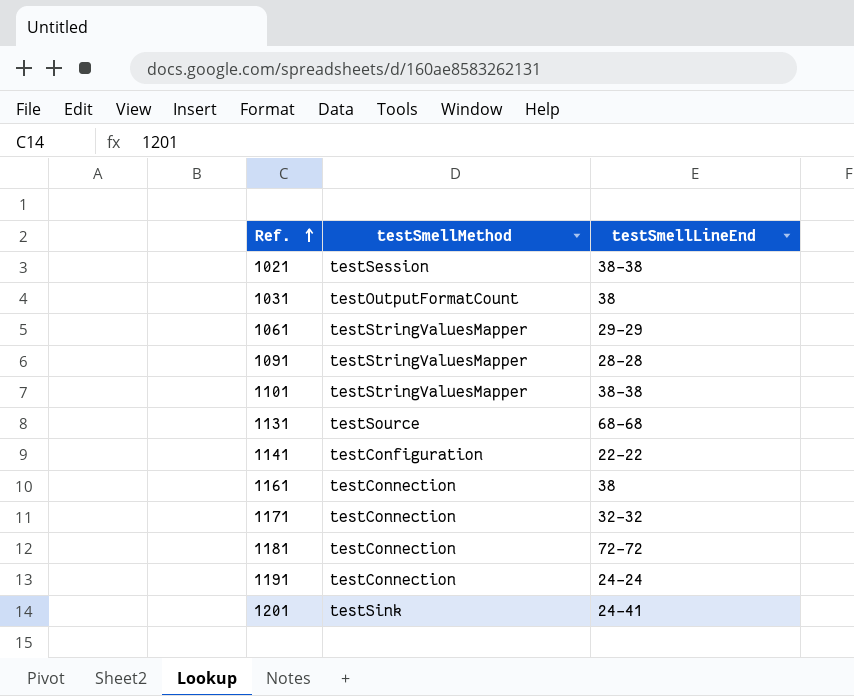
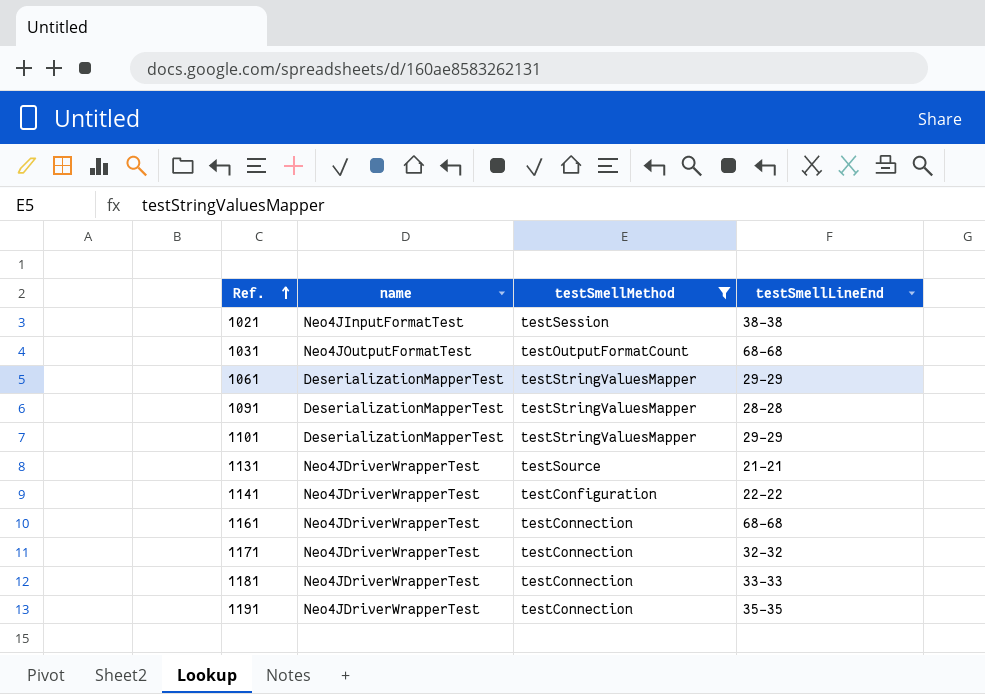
filter: none -> testSmellMethod != testSink
column name | position: none -> 2
1031 | testSmellLineEnd: 38 -> 68-68
1101 | testSmellLineEnd: 38-38 -> 29-29
1131 | testSmellLineEnd: 68-68 -> 21-21
1161 | testSmellLineEnd: 38 -> 68-68
1181 | testSmellLineEnd: 72-72 -> 33-33
1191 | testSmellLineEnd: 24-24 -> 35-35

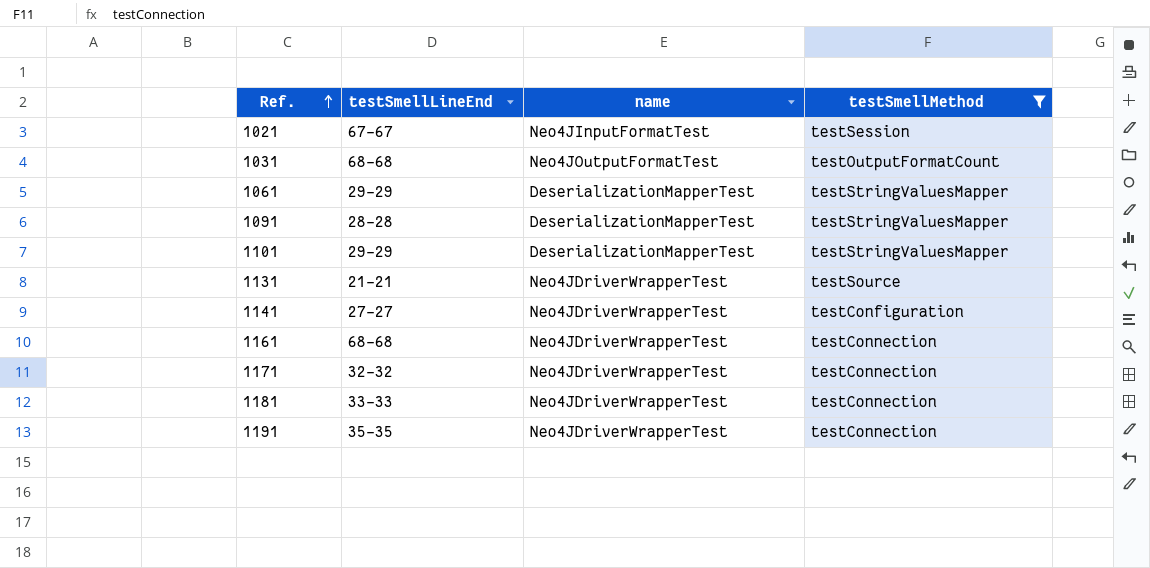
column testSmellLineEnd | position: 4 -> 2
1021 | testSmellLineEnd: 38-38 -> 67-67
1141 | testSmellLineEnd: 22-22 -> 27-27

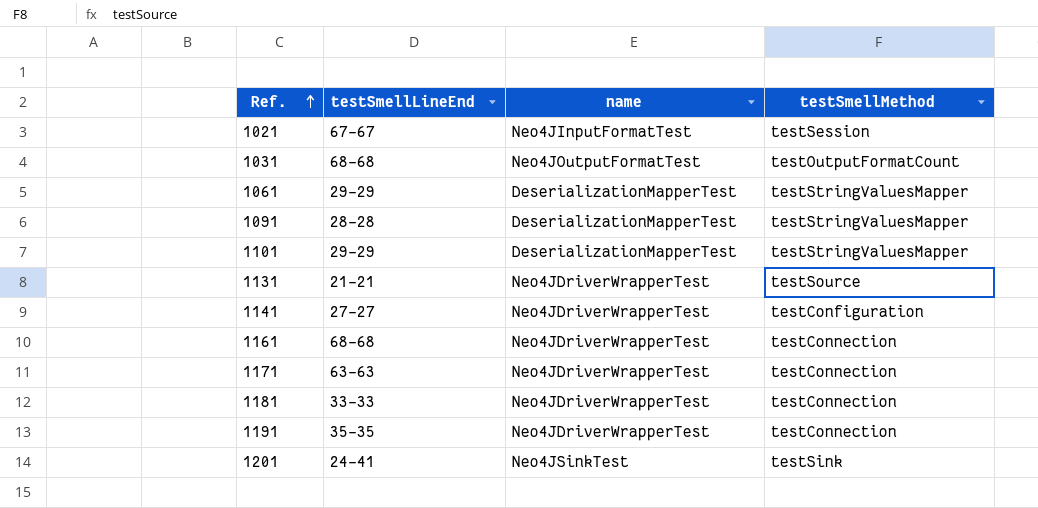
filter: testSmellMethod != testSink -> none
1171 | testSmellLineEnd: 32-32 -> 63-63

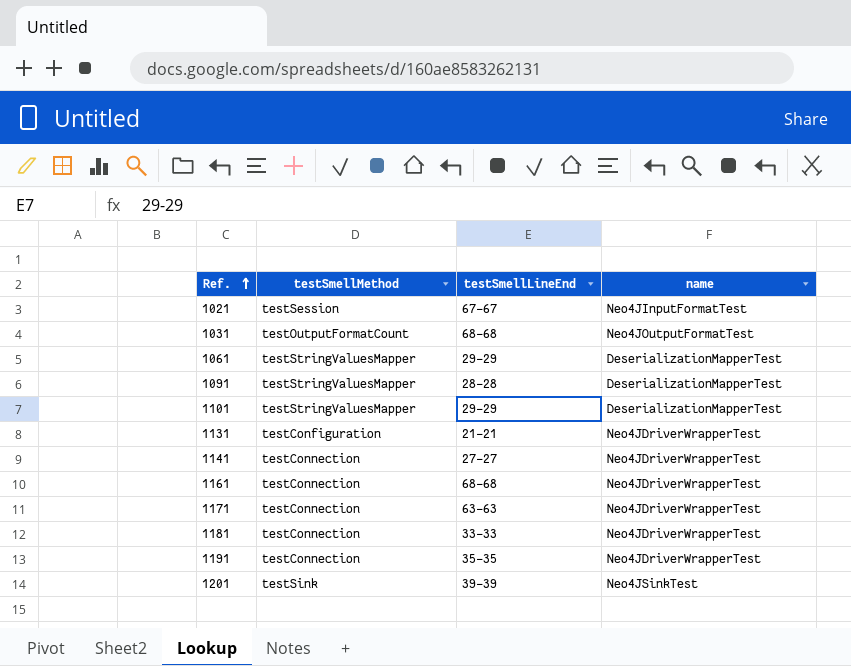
column testSmellMethod | position: 4 -> 2
1131 | testSmellMethod: testSource -> testConfiguration
1141 | testSmellMethod: testConfiguration -> testConnection
1201 | testSmellLineEnd: 24-41 -> 39-39

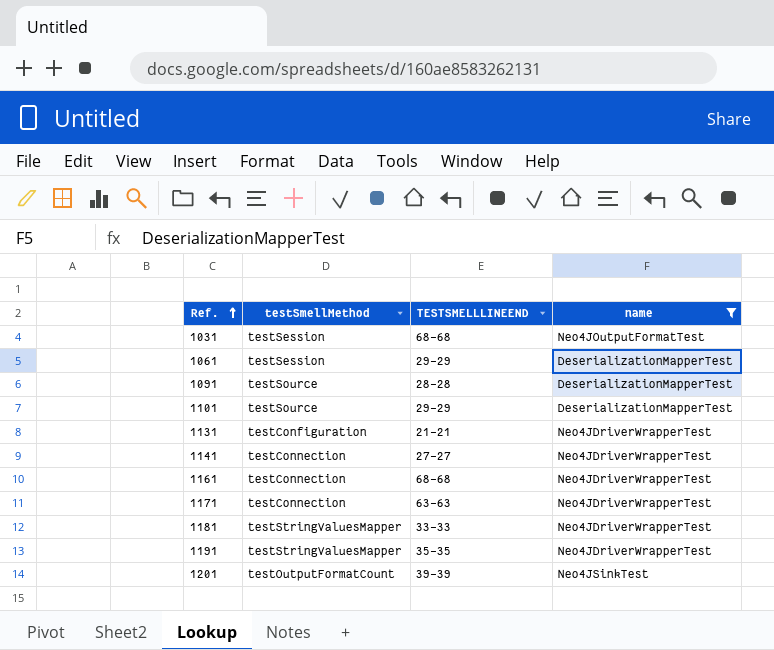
filter: none -> name != Neo4JInputFormatTest
column name: testSmellLineEnd -> TESTSMELLLINEEND
1031 | testSmellMethod: testOutputFormatCount -> testSession
1061 | testSmellMethod: testStringValuesMapper -> testSession
1091 | testSmellMethod: testStringValuesMapper -> testSource
1101 | testSmellMethod: testStringValuesMapper -> testSource
1181 | testSmellMethod: testConnection -> testStringValuesMapper
1191 | testSmellMethod: testConnection -> testStringValuesMapper
1201 | testSmellMethod: testSink -> testOutputFormatCount

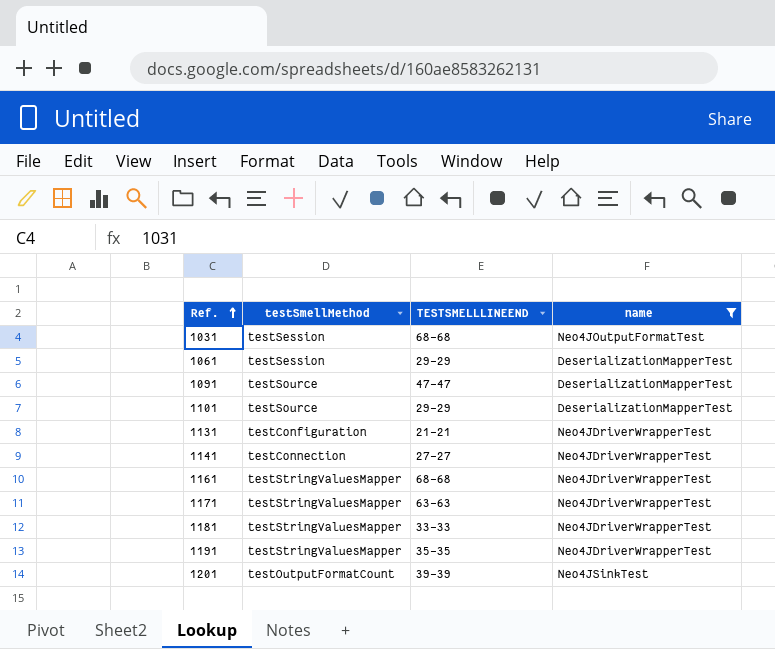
1091 | TESTSMELLLINEEND: 28-28 -> 47-47
1161 | testSmellMethod: testConnection -> testStringValuesMapper
1171 | testSmellMethod: testConnection -> testStringValuesMapper

